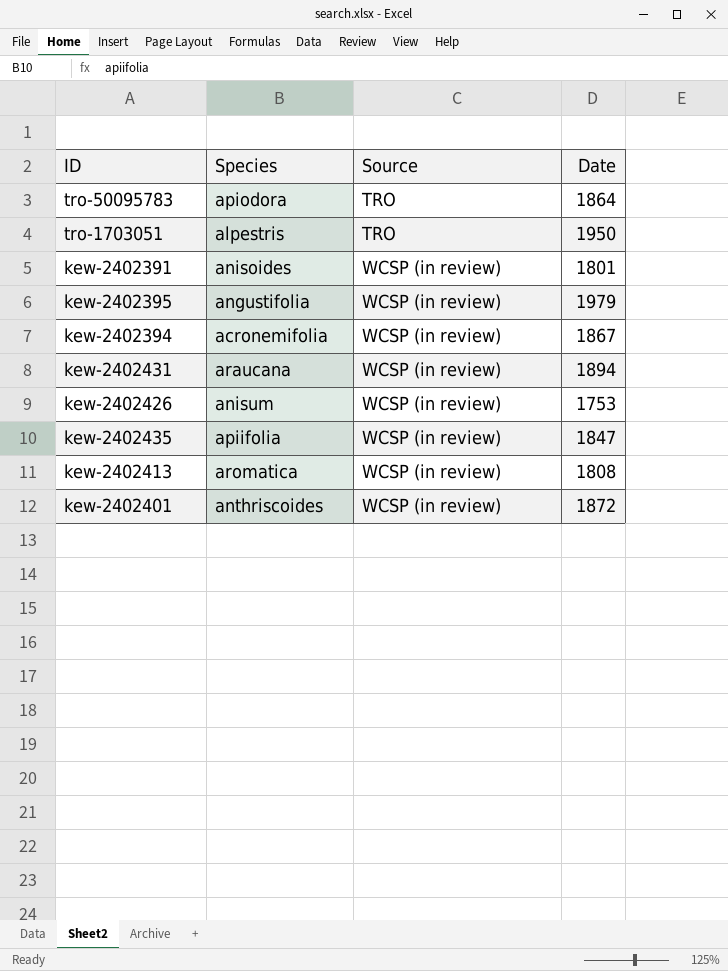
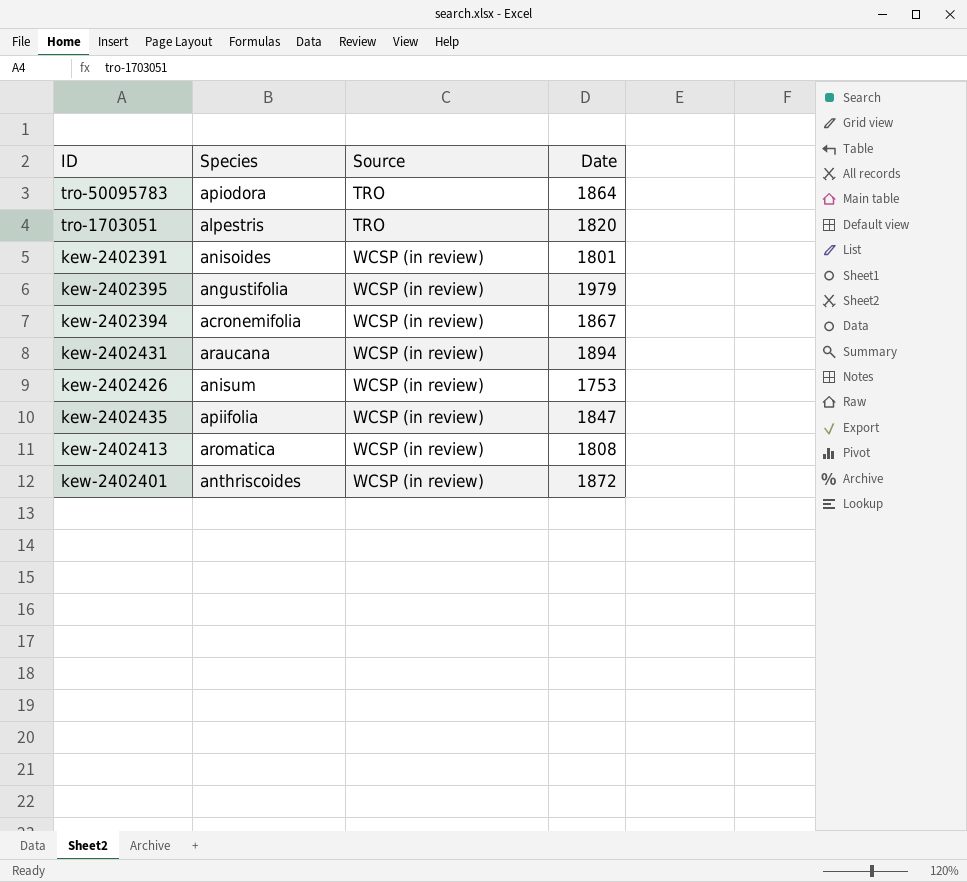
tro-1703051 | Date: 1950 -> 1820

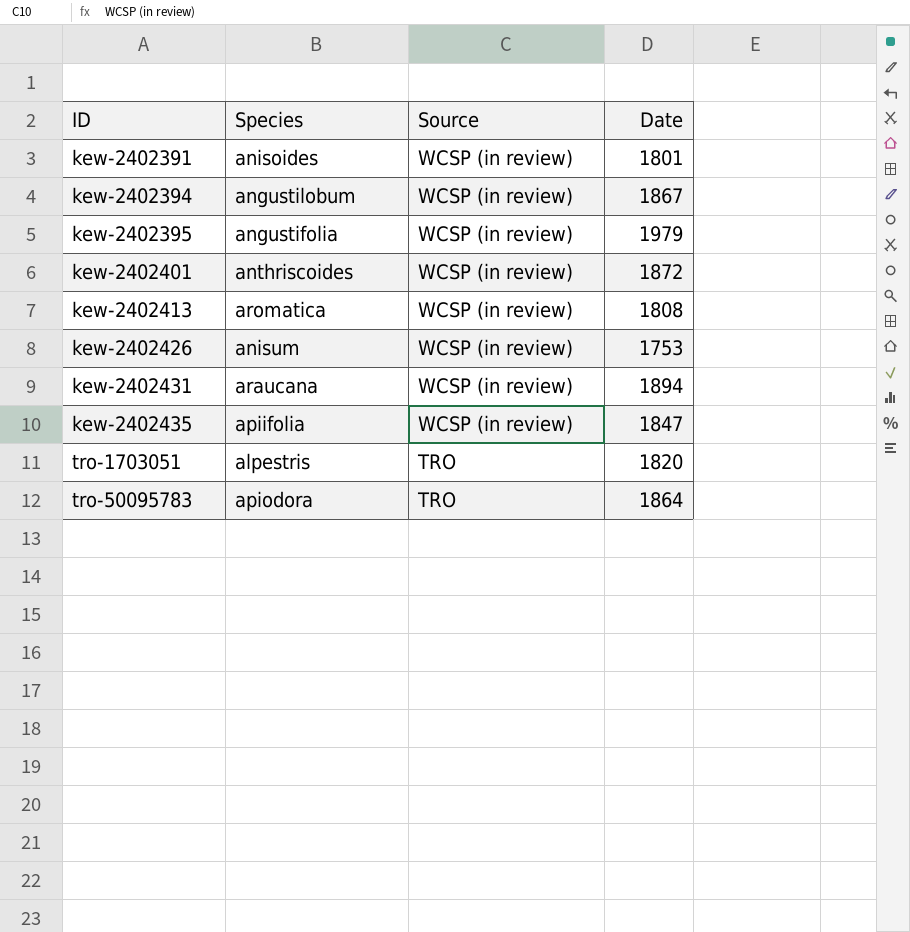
row order: Source ascending -> ID ascending
kew-2402394 | Species: acronemifolia -> angustilobum

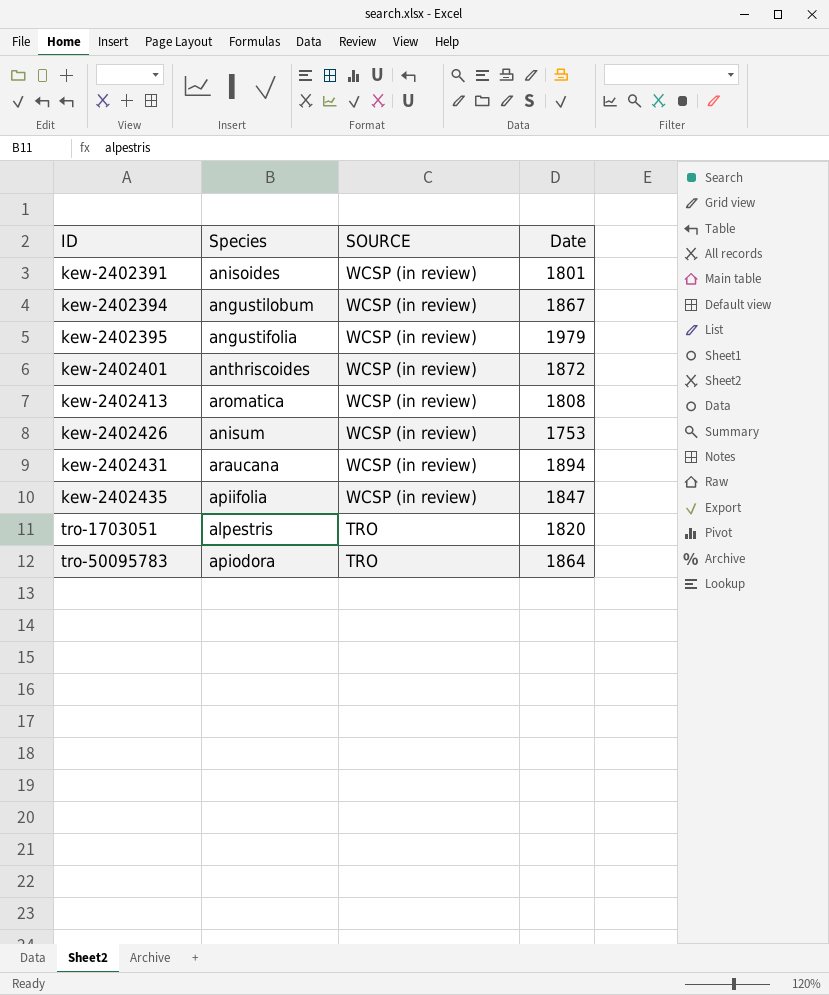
column name: Source -> SOURCE

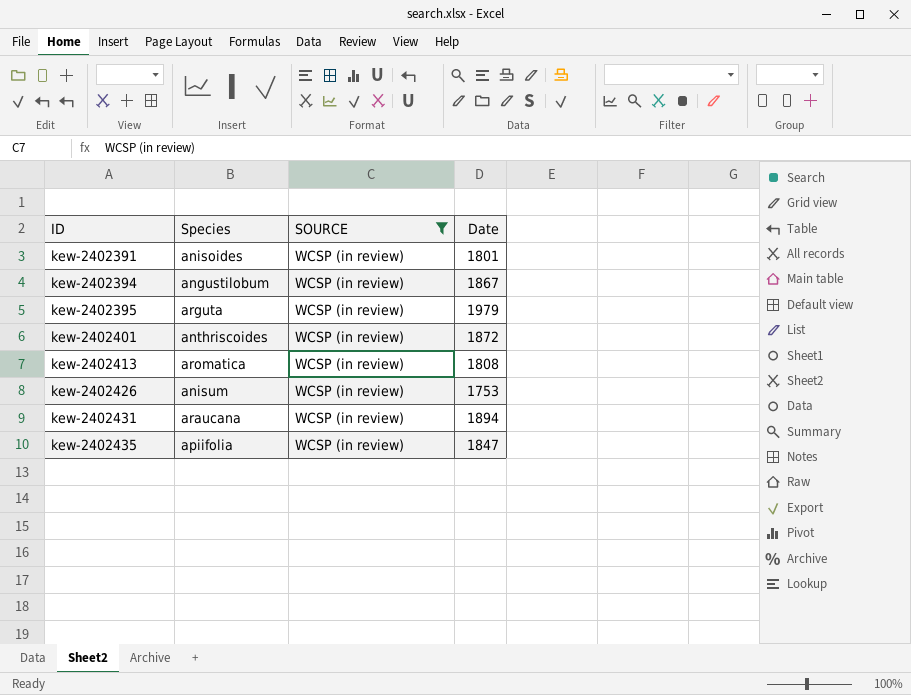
filter: none -> SOURCE = WCSP (in review)
kew-2402395 | Species: angustifolia -> arguta

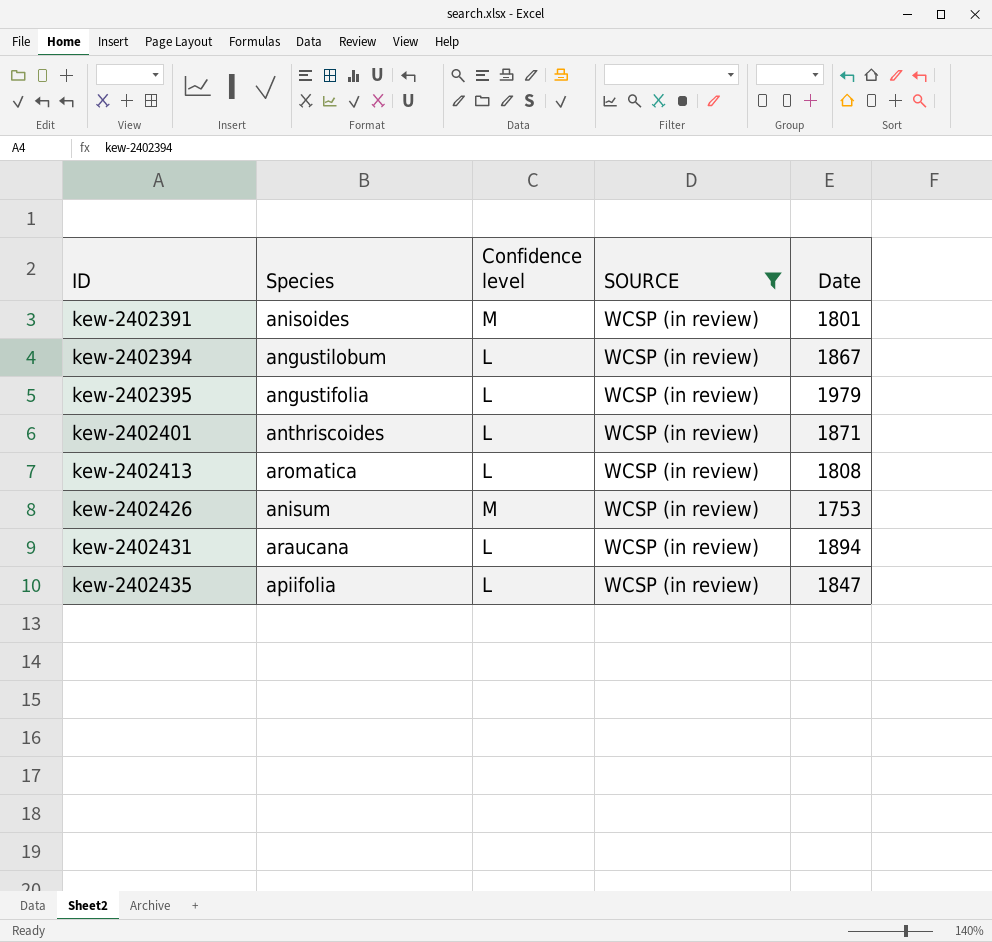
column Confidence level | position: none -> 3
kew-2402395 | Species: arguta -> angustifolia
kew-2402401 | Date: 1872 -> 1871

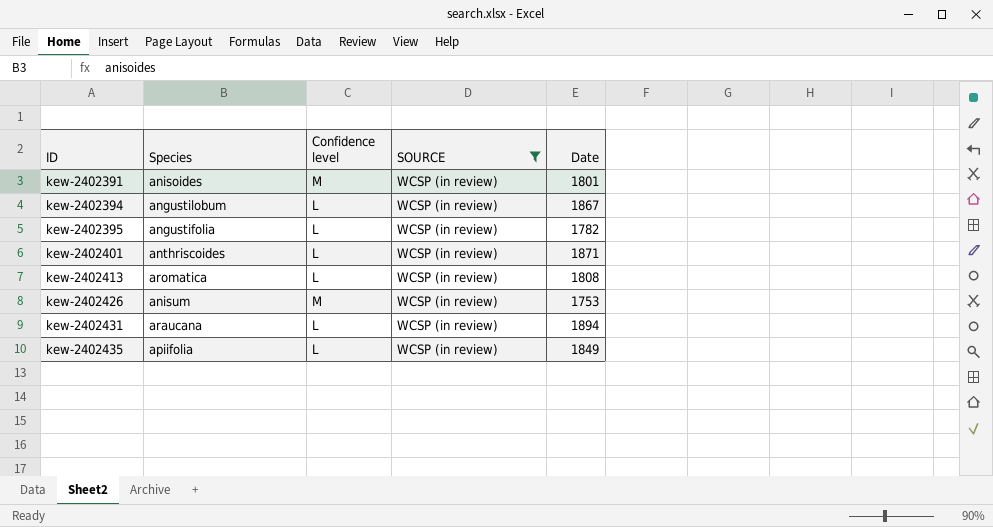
kew-2402395 | Date: 1979 -> 1782
kew-2402435 | Date: 1847 -> 1849

